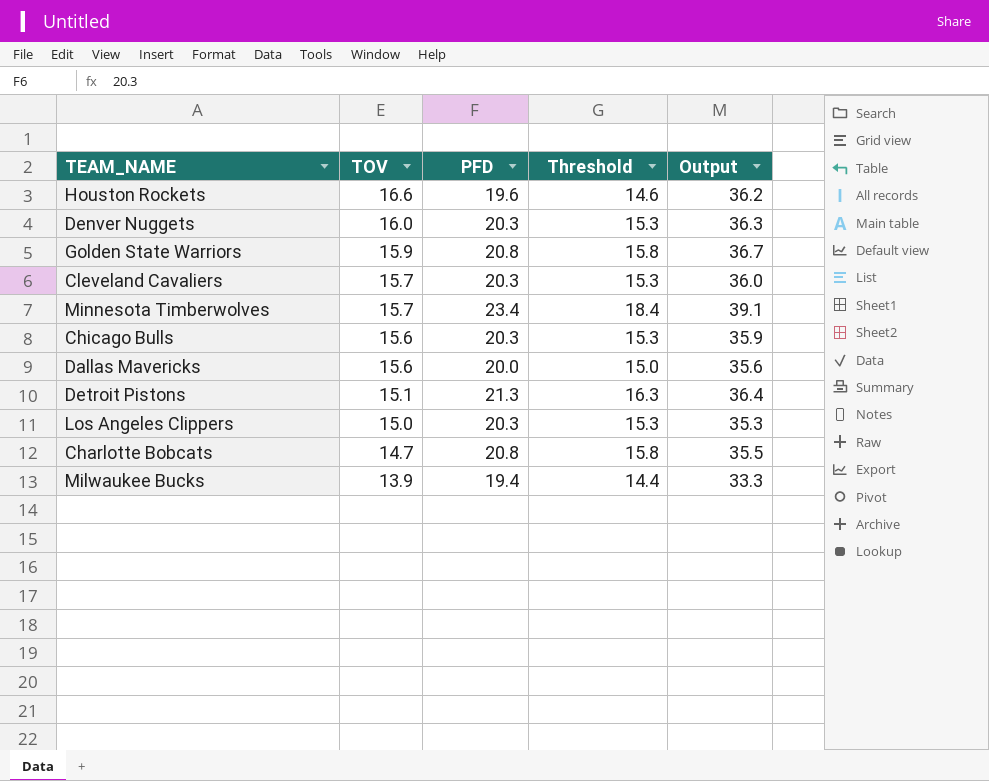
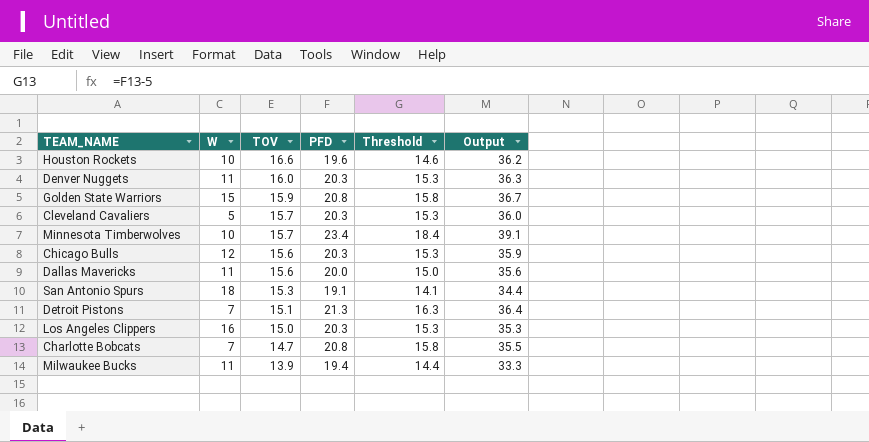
column W | position: none -> 2
row San Antonio Spurs: none -> 18 | 15.3 | 19.1 | 14.1 | 34.4

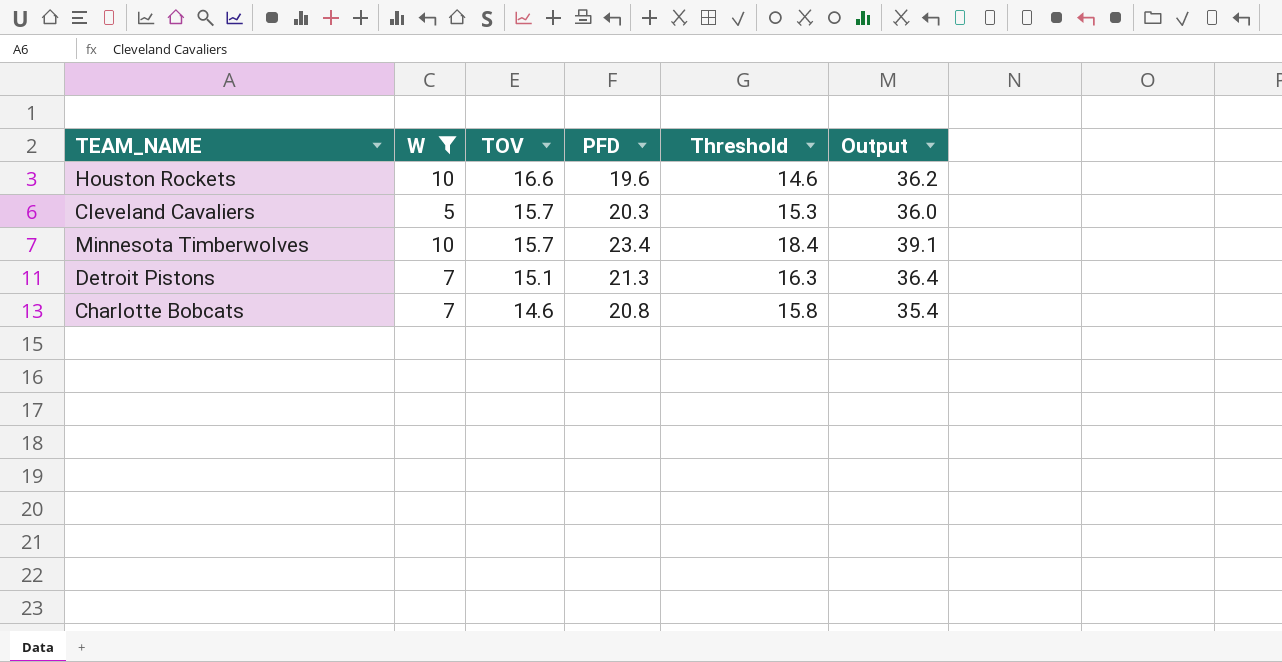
filter: none -> W <= 10
Charlotte Bobcats | TOV: 14.7 -> 14.6
Charlotte Bobcats | Output: 35.5 -> 35.4

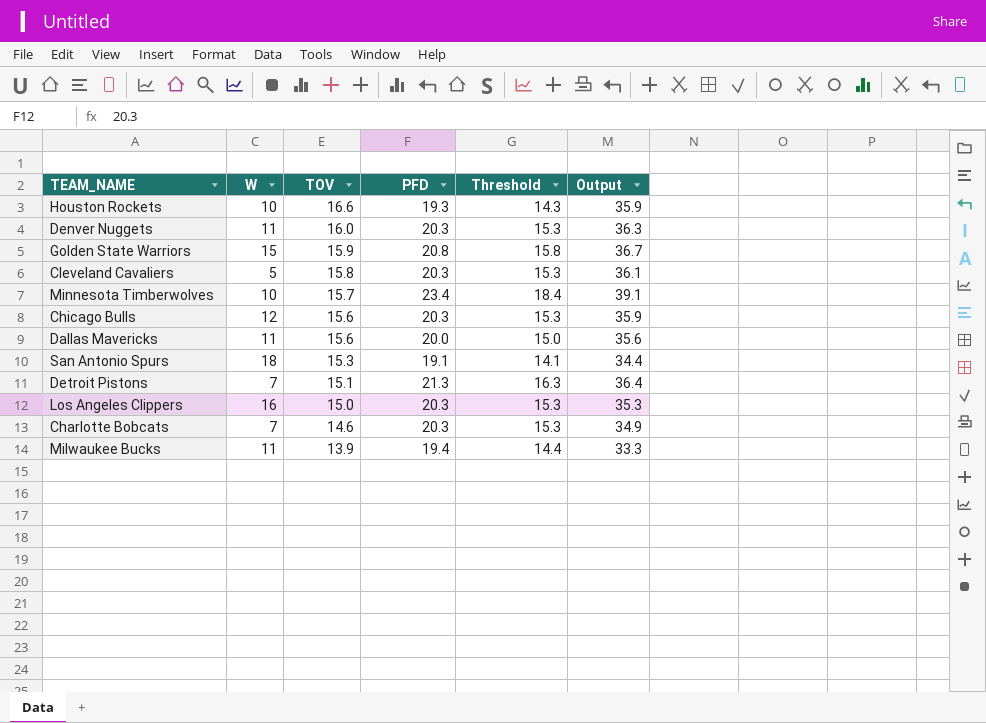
filter: W <= 10 -> none
Houston Rockets | PFD: 19.6 -> 19.3
Houston Rockets | Threshold: 14.6 -> 14.3
Houston Rockets | Output: 36.2 -> 35.9
Cleveland Cavaliers | TOV: 15.7 -> 15.8
Cleveland Cavaliers | Output: 36.0 -> 36.1
Charlotte Bobcats | PFD: 20.8 -> 20.3
Charlotte Bobcats | Threshold: 15.8 -> 15.3
Charlotte Bobcats | Output: 35.4 -> 34.9

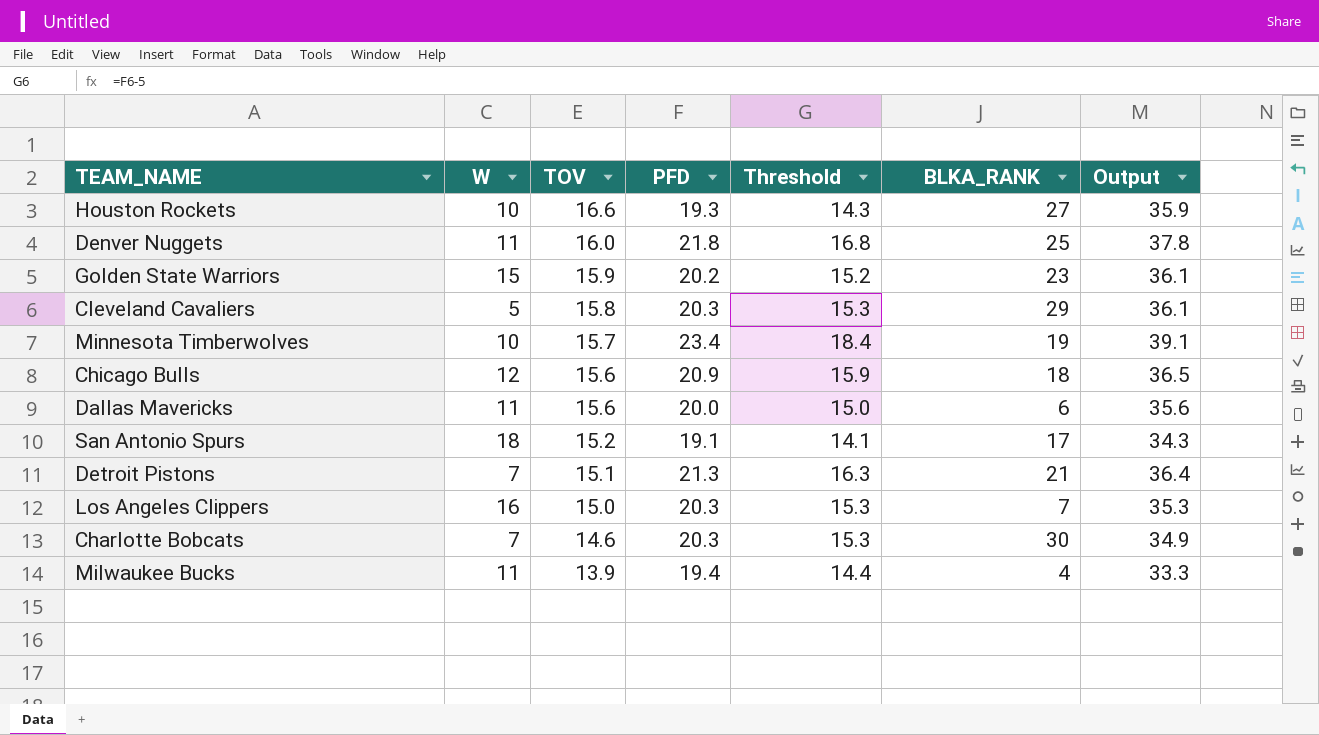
column BLKA_RANK | position: none -> 6
Denver Nuggets | PFD: 20.3 -> 21.8
Denver Nuggets | Threshold: 15.3 -> 16.8
Denver Nuggets | Output: 36.3 -> 37.8
Golden State Warriors | PFD: 20.8 -> 20.2
Golden State Warriors | Threshold: 15.8 -> 15.2
Golden State Warriors | Output: 36.7 -> 36.1
Chicago Bulls | PFD: 20.3 -> 20.9
Chicago Bulls | Threshold: 15.3 -> 15.9
Chicago Bulls | Output: 35.9 -> 36.5
San Antonio Spurs | TOV: 15.3 -> 15.2
San Antonio Spurs | Output: 34.4 -> 34.3

